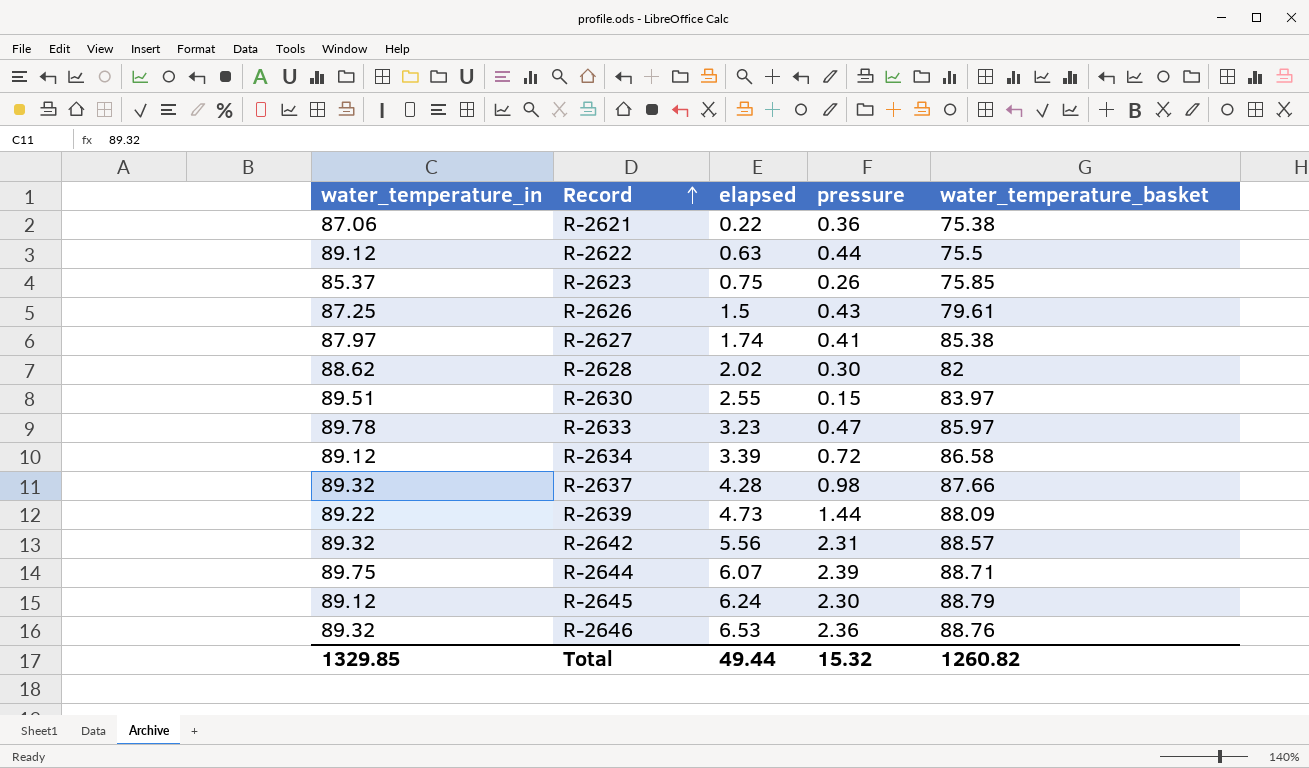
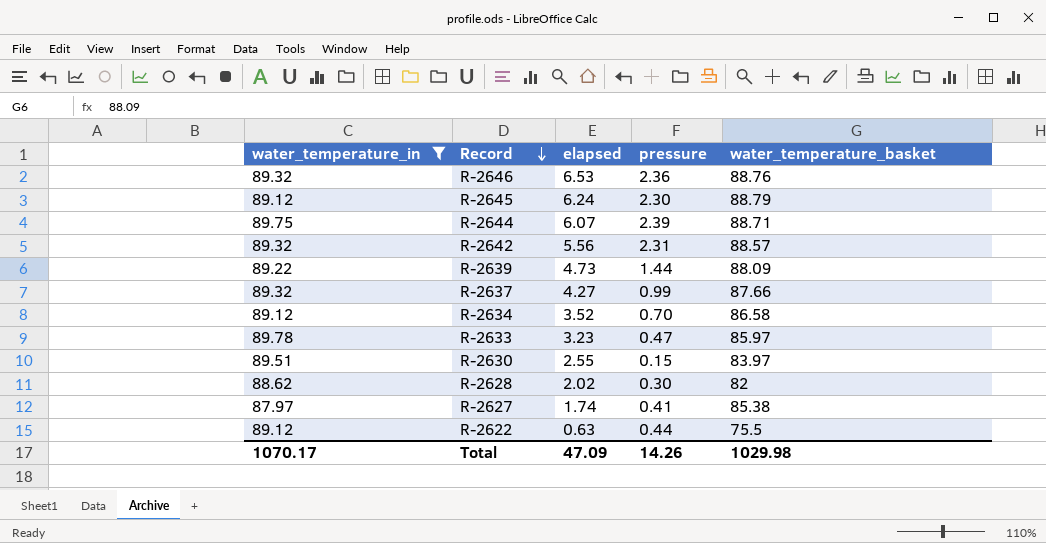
filter: none -> water_temperature_in >= 87.97
row order: Record ascending -> Record descending
R-2637 | elapsed: 4.28 -> 4.27
R-2637 | pressure: 0.98 -> 0.99
R-2634 | elapsed: 3.39 -> 3.52
R-2634 | pressure: 0.72 -> 0.70
Total | water_temperature_in: 1329.85 -> 1070.17
Total | elapsed: 49.44 -> 47.09
Total | pressure: 15.32 -> 14.26
Total | water_temperature_basket: 1260.82 -> 1029.98

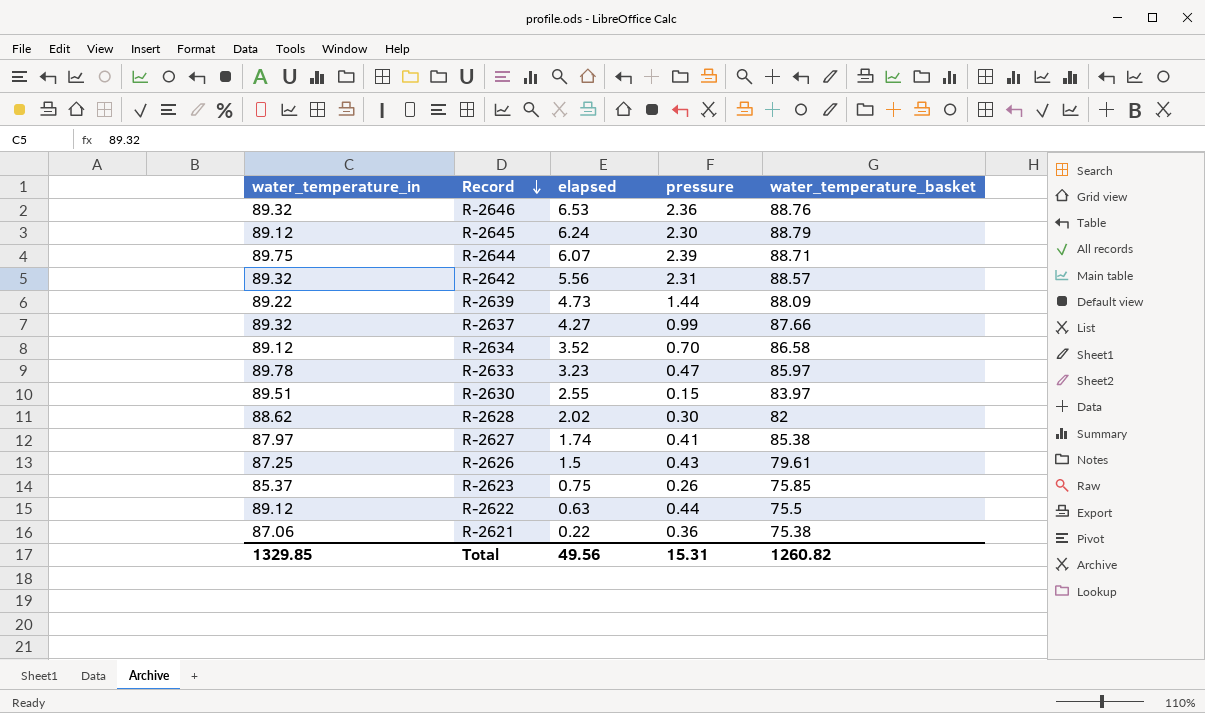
filter: water_temperature_in >= 87.97 -> none
Total | water_temperature_in: 1070.17 -> 1329.85
Total | elapsed: 47.09 -> 49.56
Total | pressure: 14.26 -> 15.31
Total | water_temperature_basket: 1029.98 -> 1260.82

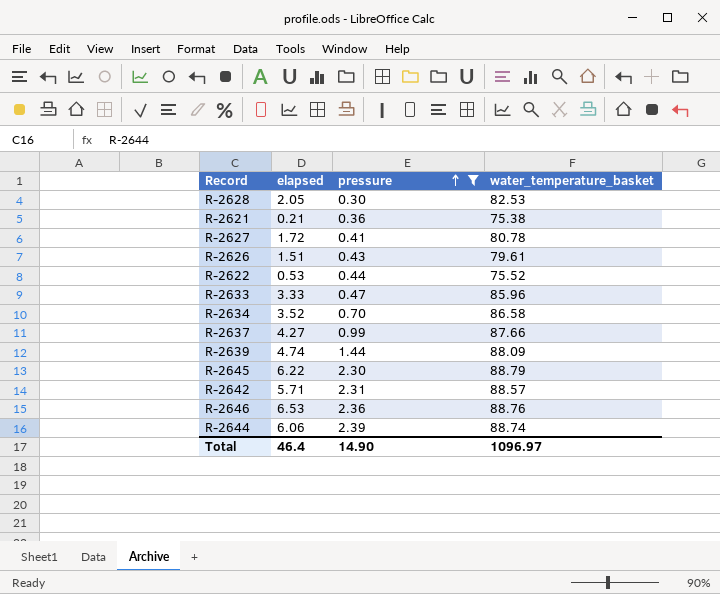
filter: none -> pressure >= 0.30
row order: Record descending -> pressure ascending
column water_temperature_in | position: 1 -> none
R-2628 | elapsed: 2.02 -> 2.05
R-2628 | water_temperature_basket: 82 -> 82.53
R-2621 | elapsed: 0.22 -> 0.21
R-2627 | elapsed: 1.74 -> 1.72
R-2627 | water_temperature_basket: 85.38 -> 80.78
R-2626 | elapsed: 1.5 -> 1.51
R-2622 | elapsed: 0.63 -> 0.53
R-2622 | water_temperature_basket: 75.5 -> 75.52
R-2633 | elapsed: 3.23 -> 3.33
R-2633 | water_temperature_basket: 85.97 -> 85.96
R-2639 | elapsed: 4.73 -> 4.74
R-2645 | elapsed: 6.24 -> 6.22
R-2642 | elapsed: 5.56 -> 5.71
R-2644 | elapsed: 6.07 -> 6.06
R-2644 | water_temperature_basket: 88.71 -> 88.74
Total | elapsed: 49.56 -> 46.4
Total | pressure: 15.31 -> 14.90
Total | water_temperature_basket: 1260.82 -> 1096.97

